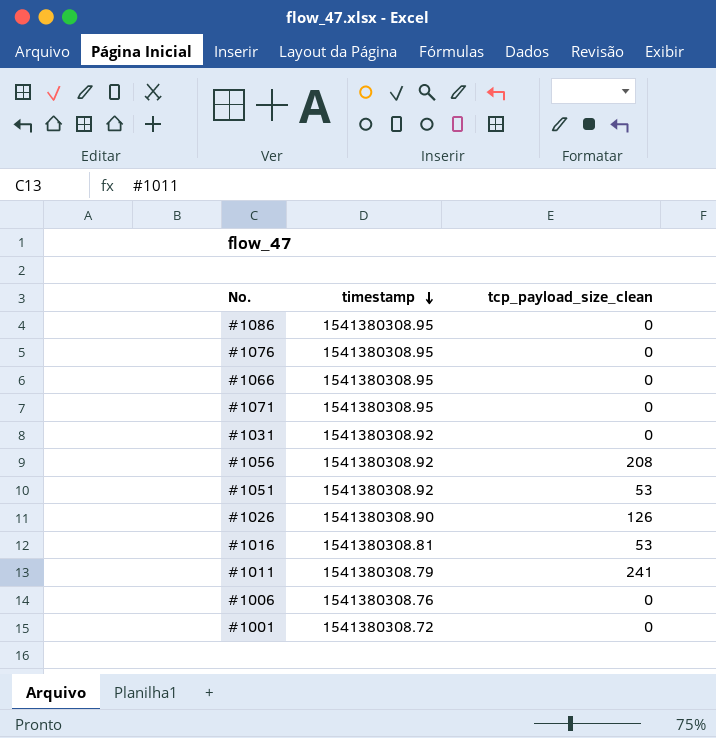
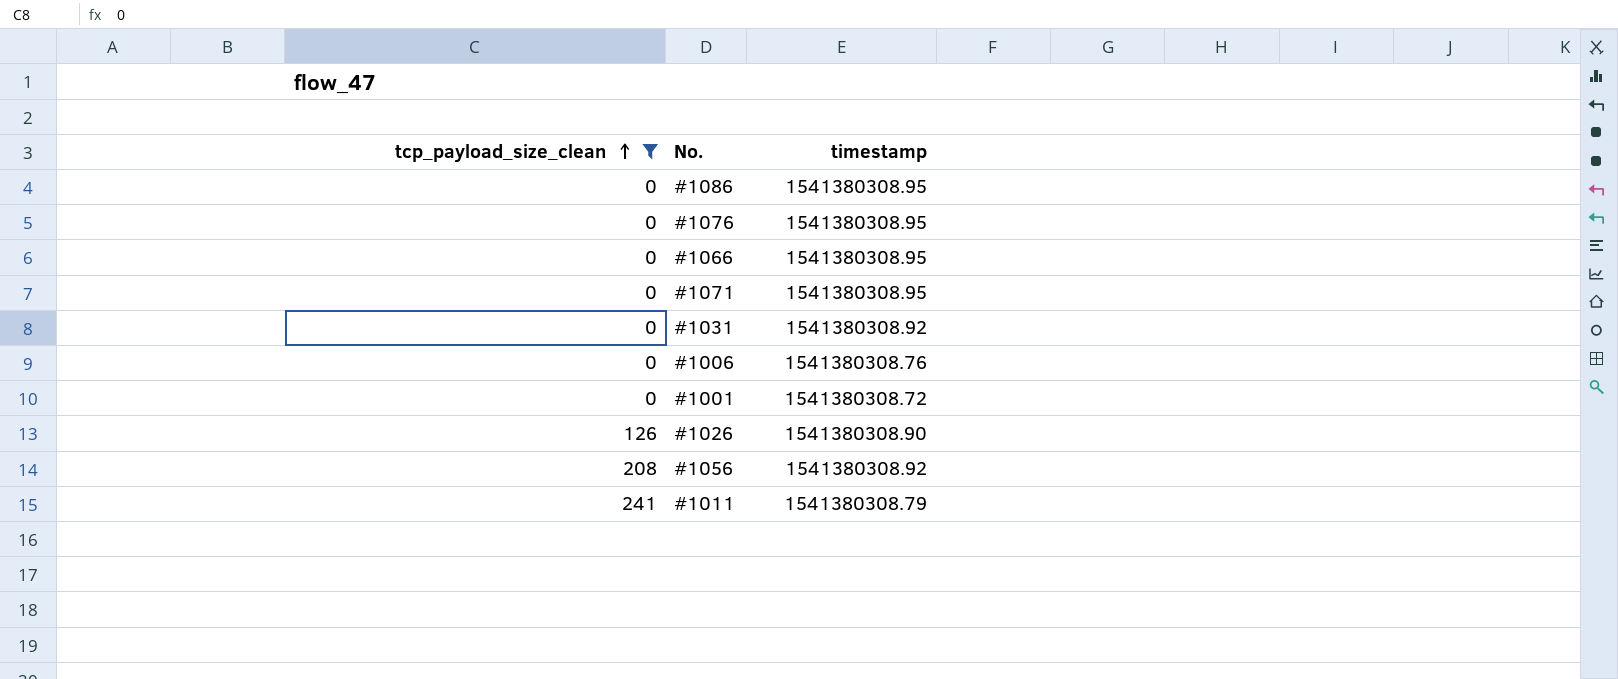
filter: none -> tcp_payload_size_clean != 53
row order: timestamp descending -> tcp_payload_size_clean ascending
column tcp_payload_size_clean | position: 3 -> 1

